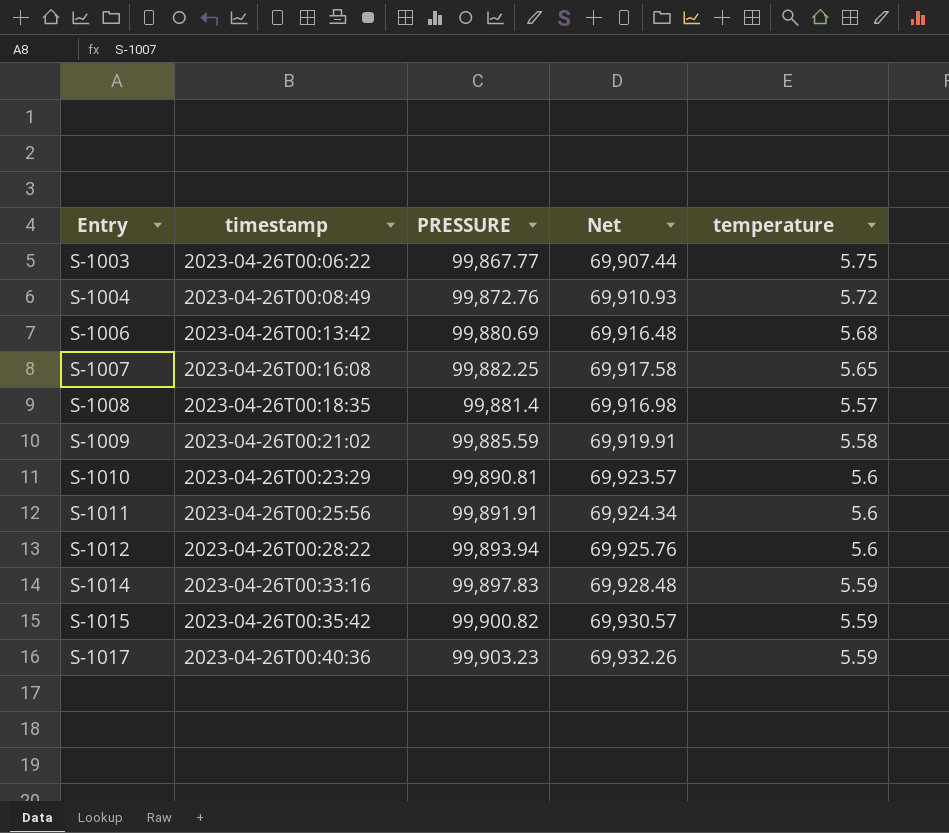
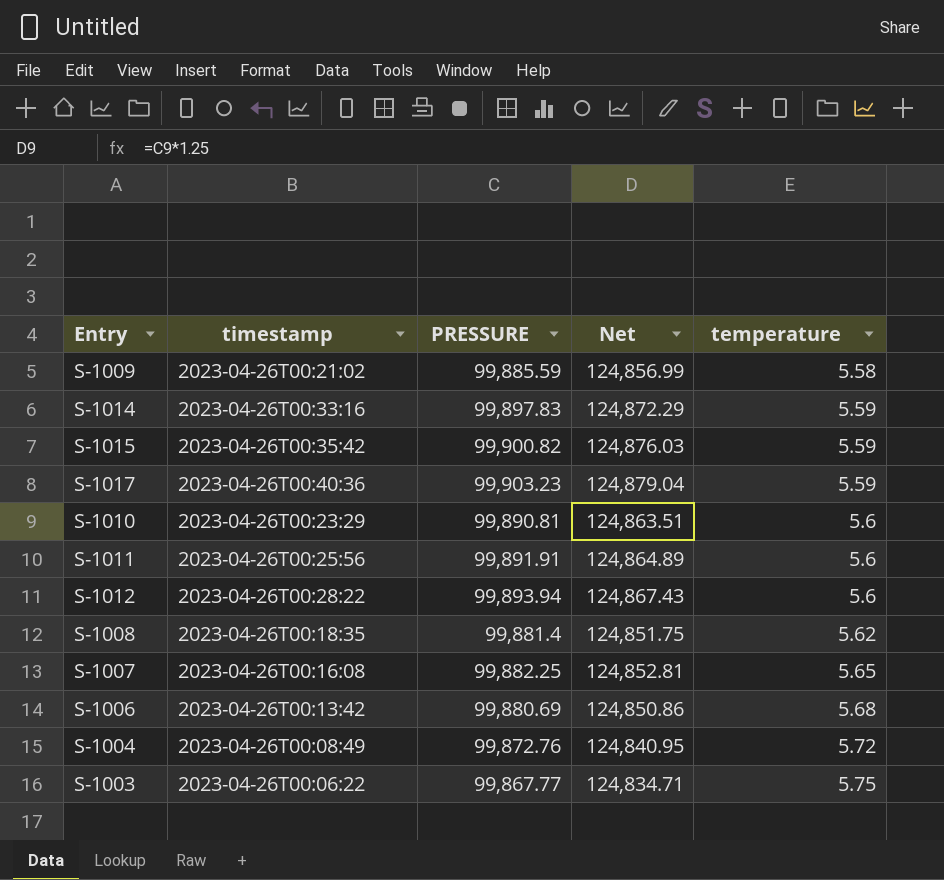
row order: Entry ascending -> temperature ascending
column Net | formula: [PRESSURE] * 0.7 -> [PRESSURE] * 1.25
S-1008 | temperature: 5.57 -> 5.62

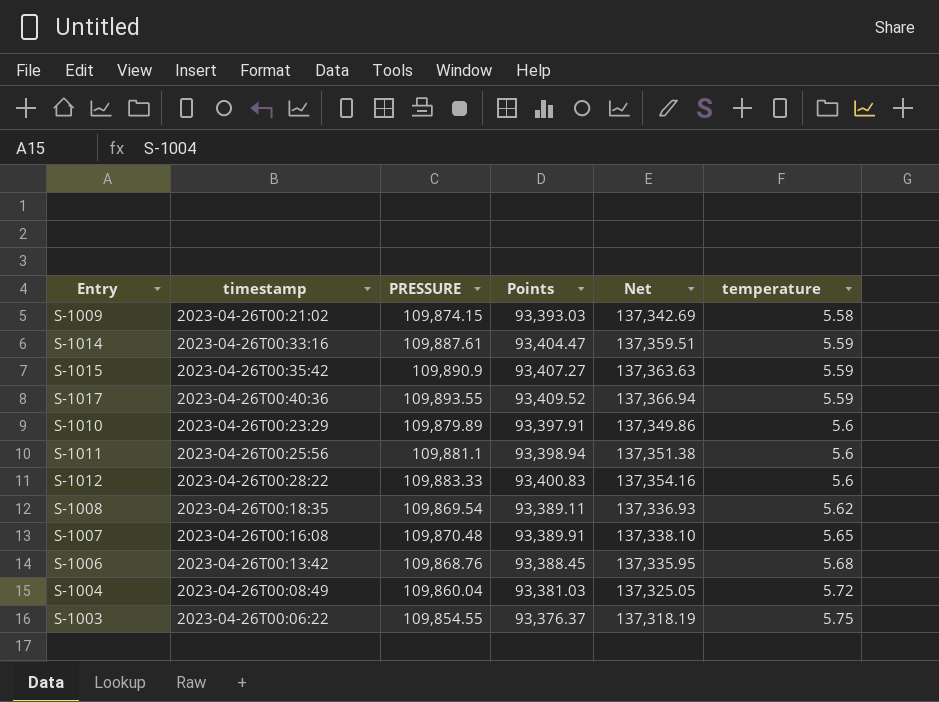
column Points | formula: none -> [PRESSURE] * 0.85
S-1009 | PRESSURE: 99,885.59 -> 109,874.15
S-1009 | Net: 124,856.99 -> 137,342.69
S-1014 | PRESSURE: 99,897.83 -> 109,887.61
S-1014 | Net: 124,872.29 -> 137,359.51
S-1015 | PRESSURE: 99,900.82 -> 109,890.9
S-1015 | Net: 124,876.03 -> 137,363.63
S-1017 | PRESSURE: 99,903.23 -> 109,893.55
S-1017 | Net: 124,879.04 -> 137,366.94
S-1010 | PRESSURE: 99,890.81 -> 109,879.89
S-1010 | Net: 124,863.51 -> 137,349.86
S-1011 | PRESSURE: 99,891.91 -> 109,881.1
S-1011 | Net: 124,864.89 -> 137,351.38
S-1012 | PRESSURE: 99,893.94 -> 109,883.33
S-1012 | Net: 124,867.43 -> 137,354.16
S-1008 | PRESSURE: 99,881.4 -> 109,869.54
S-1008 | Net: 124,851.75 -> 137,336.93
S-1007 | PRESSURE: 99,882.25 -> 109,870.48
S-1007 | Net: 124,852.81 -> 137,338.10
S-1006 | PRESSURE: 99,880.69 -> 109,868.76
S-1006 | Net: 124,850.86 -> 137,335.95
S-1004 | PRESSURE: 99,872.76 -> 109,860.04
S-1004 | Net: 124,840.95 -> 137,325.05
S-1003 | PRESSURE: 99,867.77 -> 109,854.55
S-1003 | Net: 124,834.71 -> 137,318.19

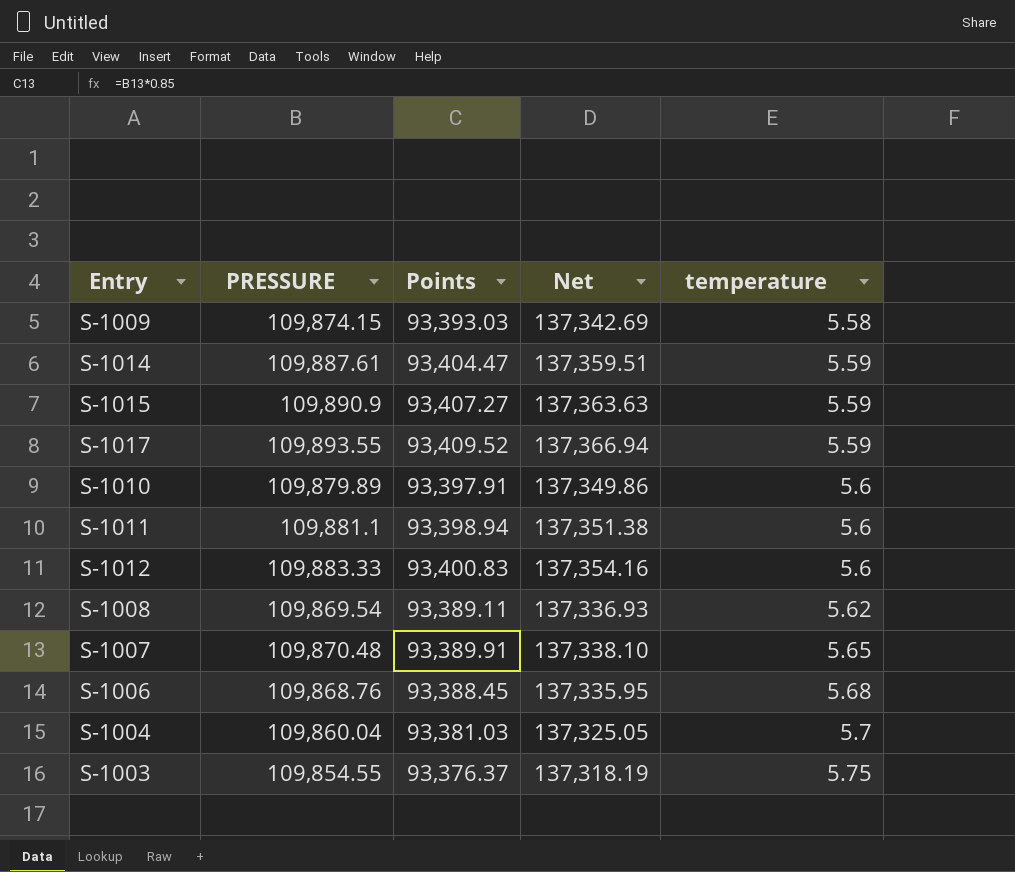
column timestamp | position: 2 -> none
S-1004 | temperature: 5.72 -> 5.7

